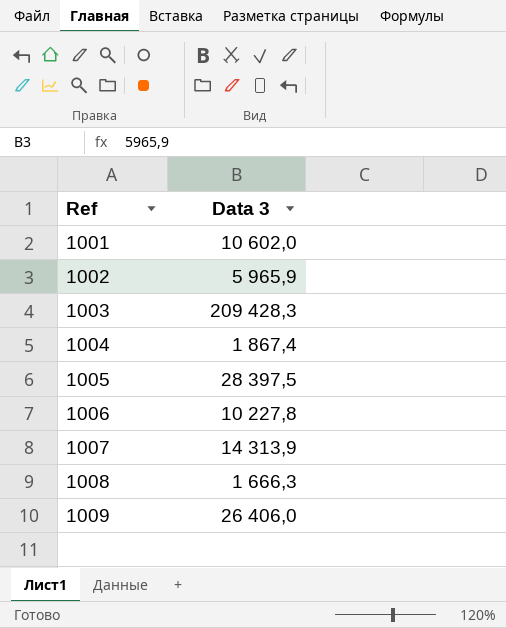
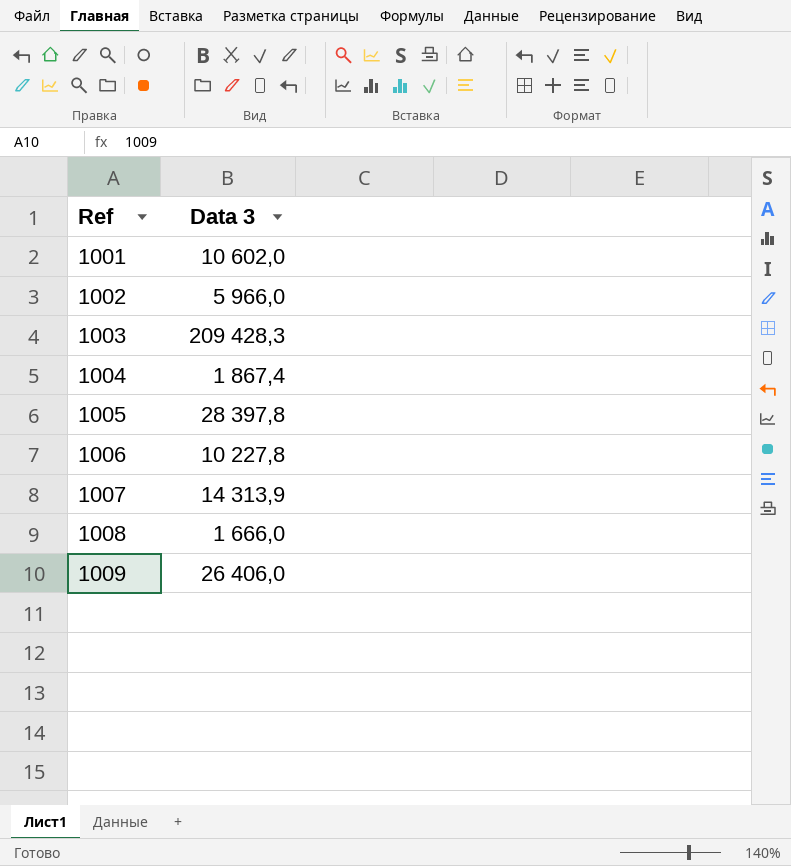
1002 | Data 3: 5 965,9 -> 5 966,0
1005 | Data 3: 28 397,5 -> 28 397,8
1008 | Data 3: 1 666,3 -> 1 666,0

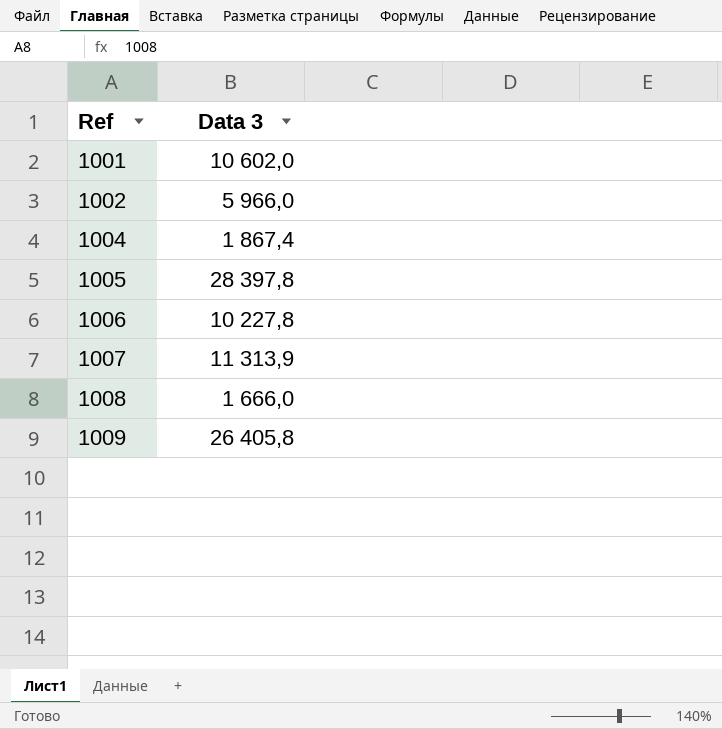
row 1003: 209 428,3 -> none
1007 | Data 3: 14 313,9 -> 11 313,9
1009 | Data 3: 26 406,0 -> 26 405,8

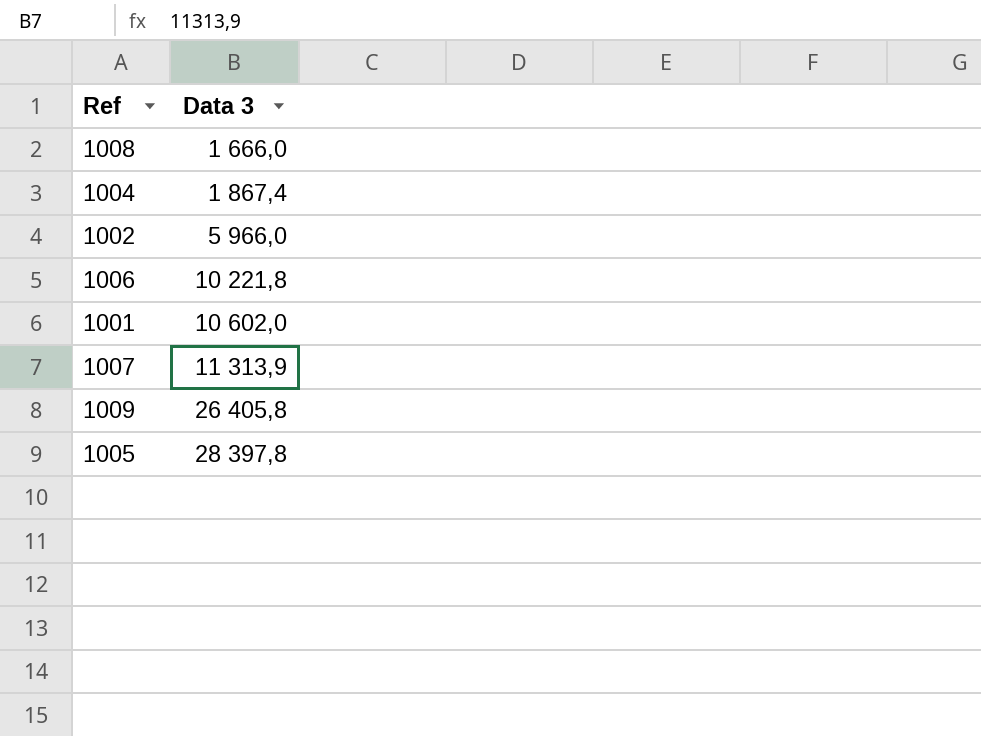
row order: Ref ascending -> Data 3 ascending
1006 | Data 3: 10 227,8 -> 10 221,8

